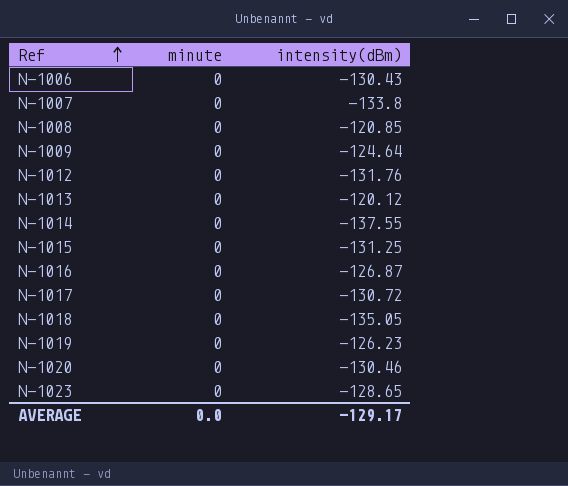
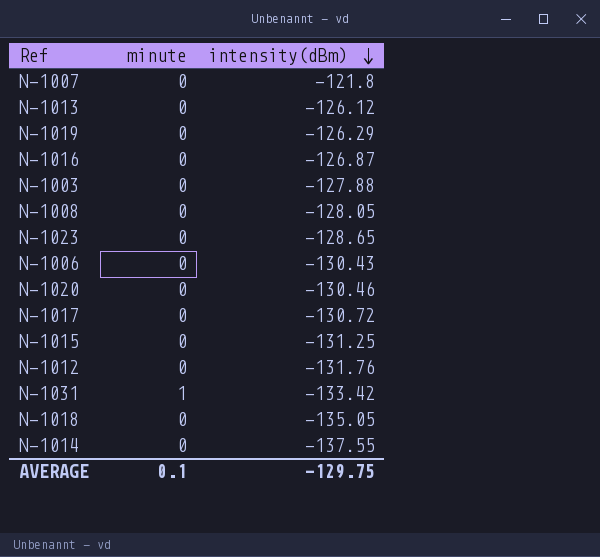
row order: Ref ascending -> intensity(dBm) descending
row N-1009: 0 | -124.64 -> none
N-1007 | intensity(dBm): -133.8 -> -121.8
N-1013 | intensity(dBm): -120.12 -> -126.12
N-1019 | intensity(dBm): -126.23 -> -126.29
row N-1003: none -> 0 | -127.88
N-1008 | intensity(dBm): -120.85 -> -128.05
row N-1031: none -> 1 | -133.42
AVERAGE | minute: 0.0 -> 0.1
AVERAGE | intensity(dBm): -129.17 -> -129.75

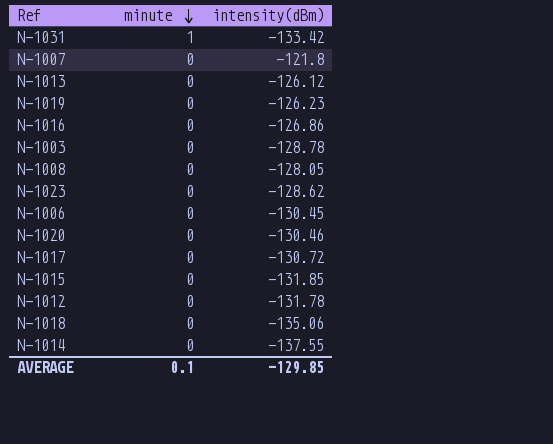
row order: intensity(dBm) descending -> minute descending
N-1019 | intensity(dBm): -126.29 -> -126.23
N-1016 | intensity(dBm): -126.87 -> -126.86
N-1003 | intensity(dBm): -127.88 -> -128.78
N-1023 | intensity(dBm): -128.65 -> -128.62
N-1006 | intensity(dBm): -130.43 -> -130.45
N-1015 | intensity(dBm): -131.25 -> -131.85
N-1012 | intensity(dBm): -131.76 -> -131.78
N-1018 | intensity(dBm): -135.05 -> -135.06
AVERAGE | intensity(dBm): -129.75 -> -129.85

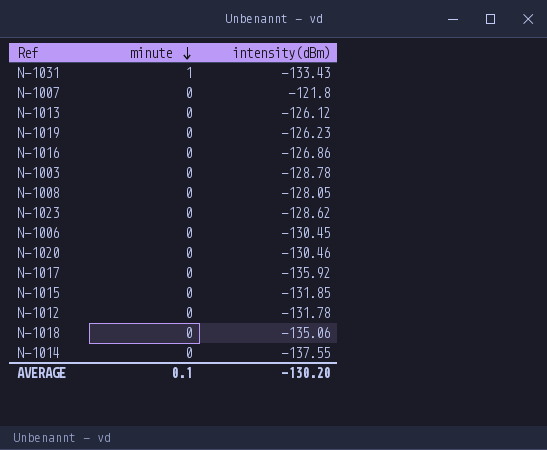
N-1031 | intensity(dBm): -133.42 -> -133.43
N-1017 | intensity(dBm): -130.72 -> -135.92
AVERAGE | intensity(dBm): -129.85 -> -130.20

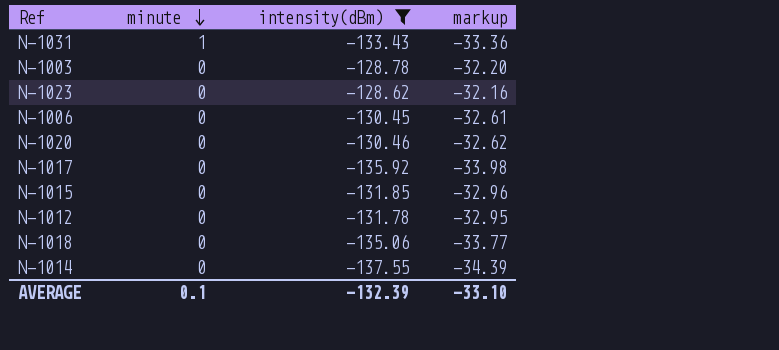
filter: none -> intensity(dBm) <= -128.62
column markup | formula: none -> [intensity(dBm)] * 0.25
AVERAGE | intensity(dBm): -130.20 -> -132.39

